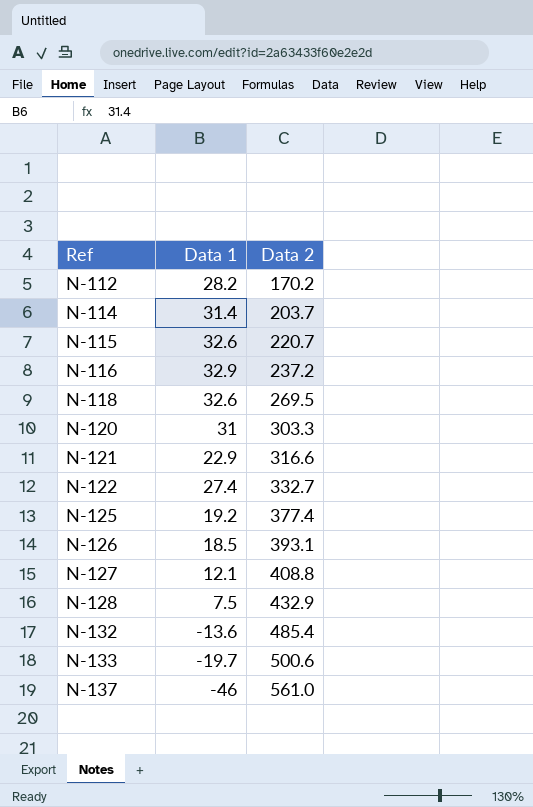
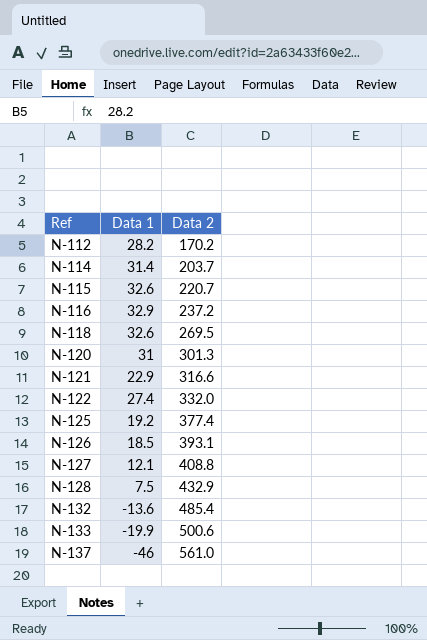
N-120 | Data 2: 303.3 -> 301.3
N-122 | Data 2: 332.7 -> 332.0
N-133 | Data 1: -19.7 -> -19.9

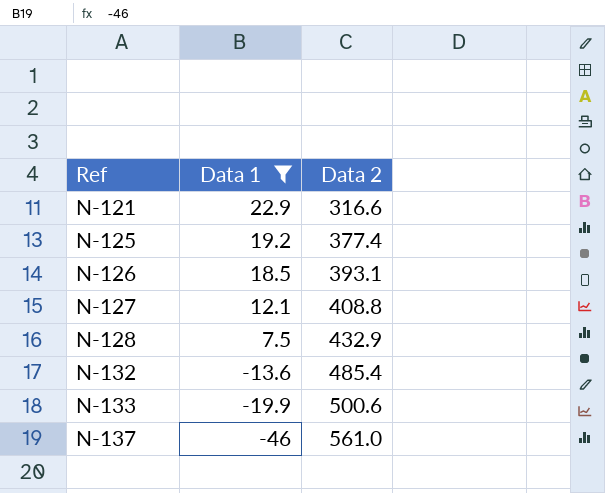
filter: none -> Data 1 <= 22.9

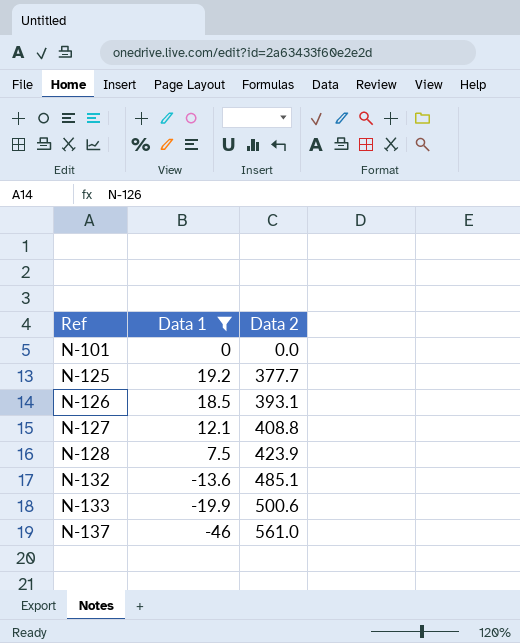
row N-121: 22.9 | 316.6 -> none
row N-101: none -> 0 | 0.0
N-125 | Data 2: 377.4 -> 377.7
N-128 | Data 2: 432.9 -> 423.9
N-132 | Data 2: 485.4 -> 485.1

